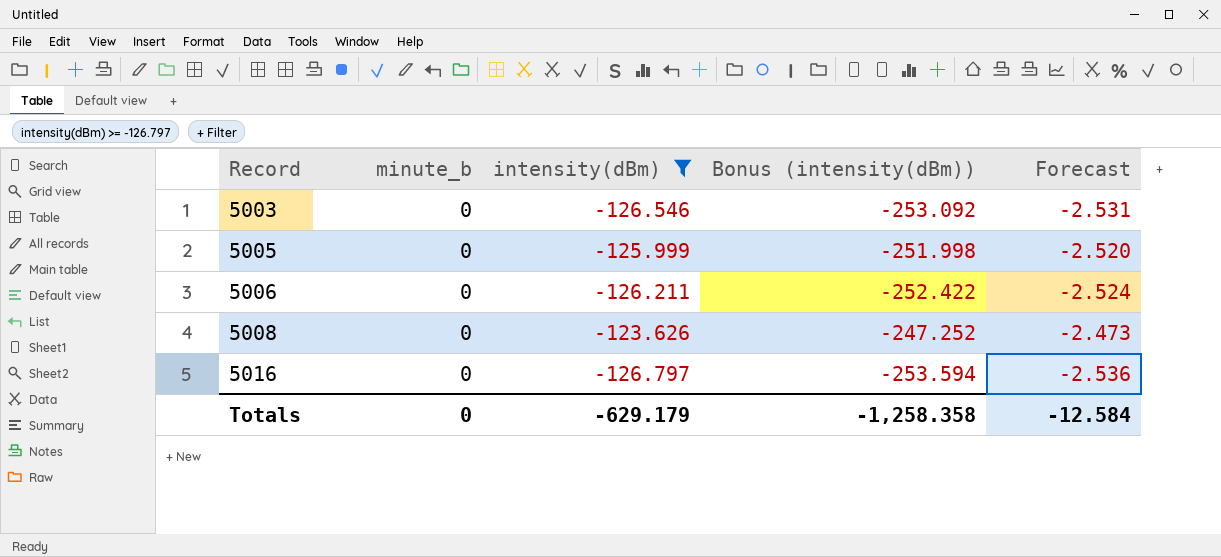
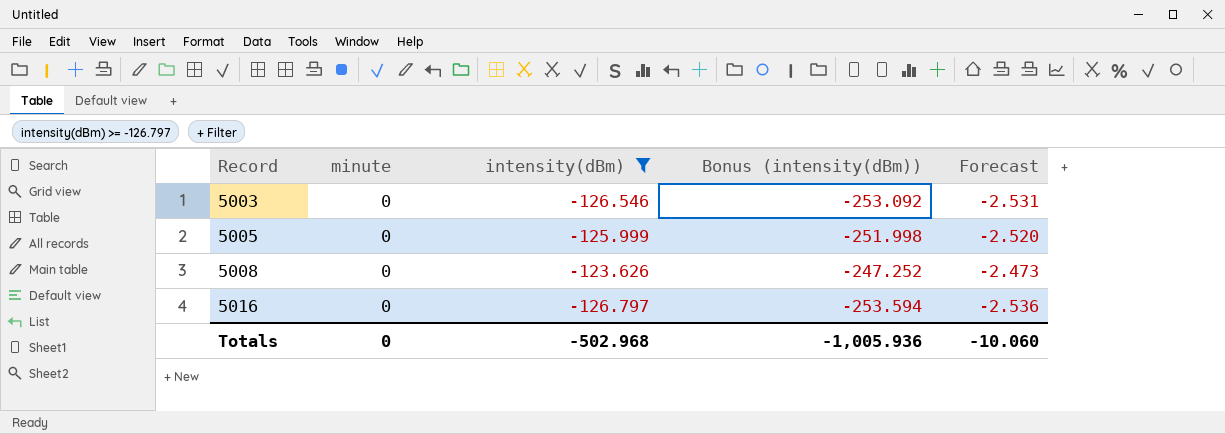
column name: minute_b -> minute
row 5006: 0 | -126.211 | -252.422 | -2.524 -> none
Totals | intensity(dBm): -629.179 -> -502.968
Totals | Bonus (intensity(dBm)): -1,258.358 -> -1,005.936
Totals | Forecast: -12.584 -> -10.060

